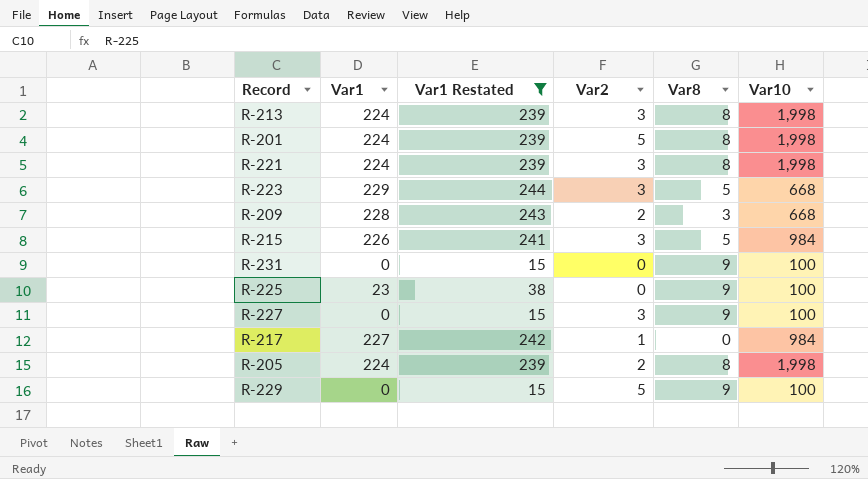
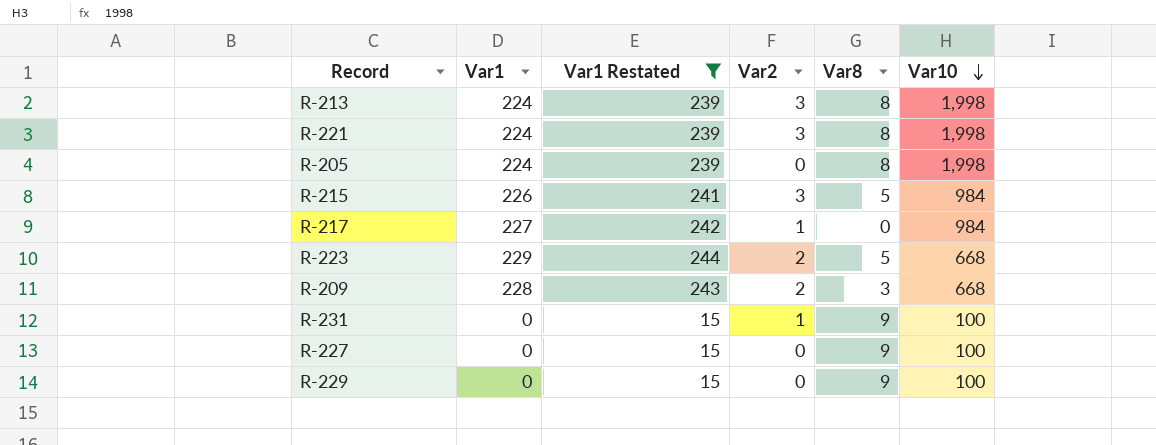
row order: none -> Var10 descending
row R-201: 224 | 239 | 5 | 8 | 1,998 -> none
row R-225: 23 | 38 | 0 | 9 | 100 -> none
R-205 | Var2: 2 -> 0
R-223 | Var2: 3 -> 2
R-231 | Var2: 0 -> 1
R-227 | Var2: 3 -> 0
R-229 | Var2: 5 -> 0

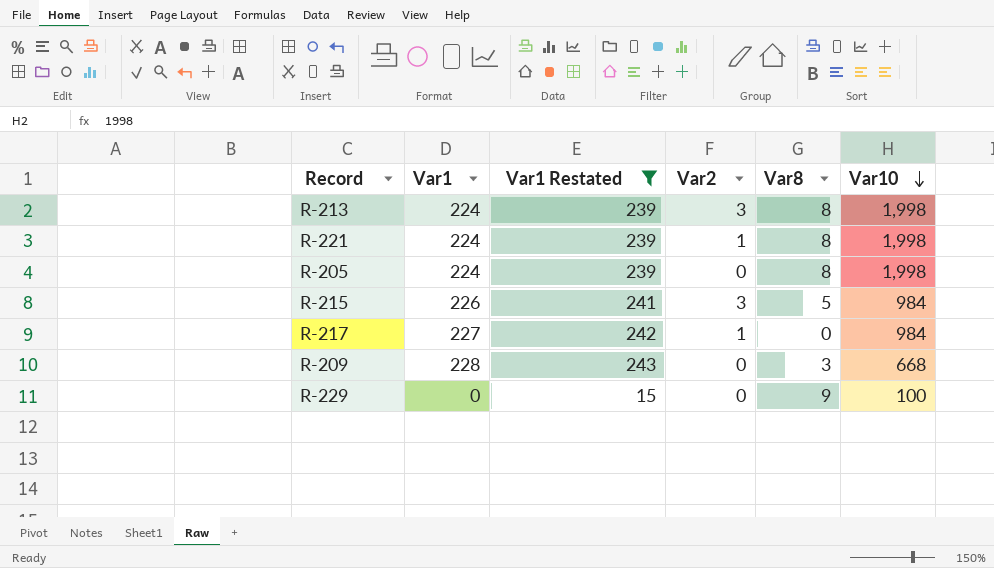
row R-223: 229 | 244 | 2 | 5 | 668 -> none
row R-231: 0 | 15 | 1 | 9 | 100 -> none
row R-227: 0 | 15 | 0 | 9 | 100 -> none
R-221 | Var2: 3 -> 1
R-209 | Var2: 2 -> 0

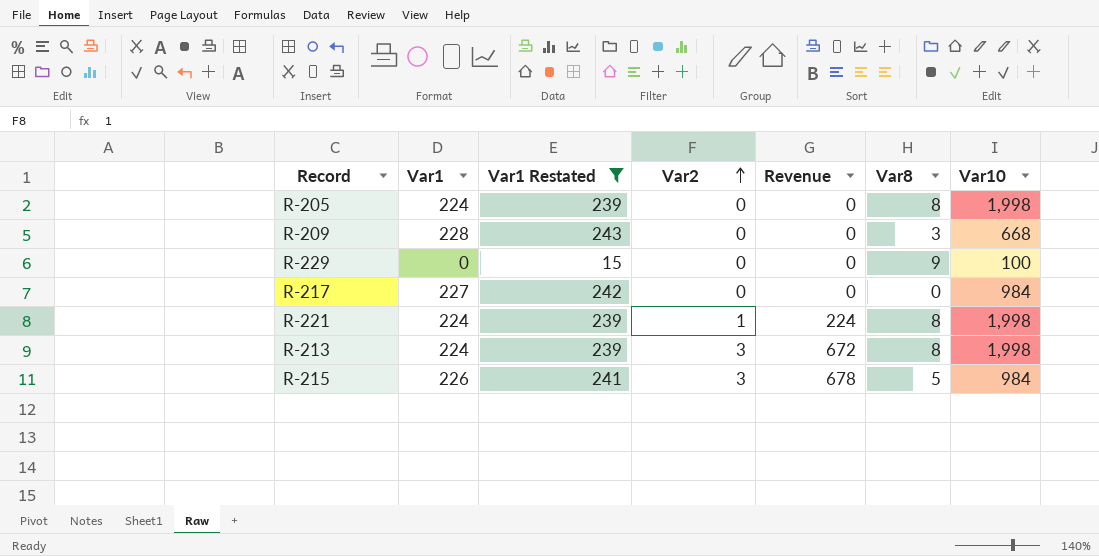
row order: Var10 descending -> Var2 ascending
column Revenue | formula: none -> [Var1] * [Var2]
R-217 | Var2: 1 -> 0

